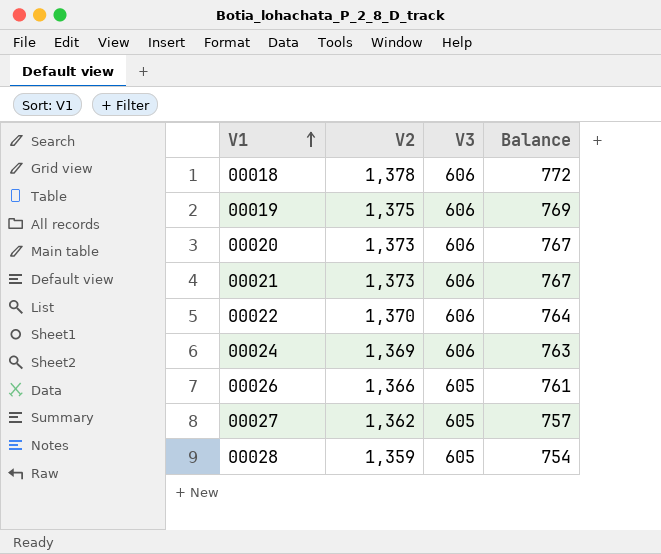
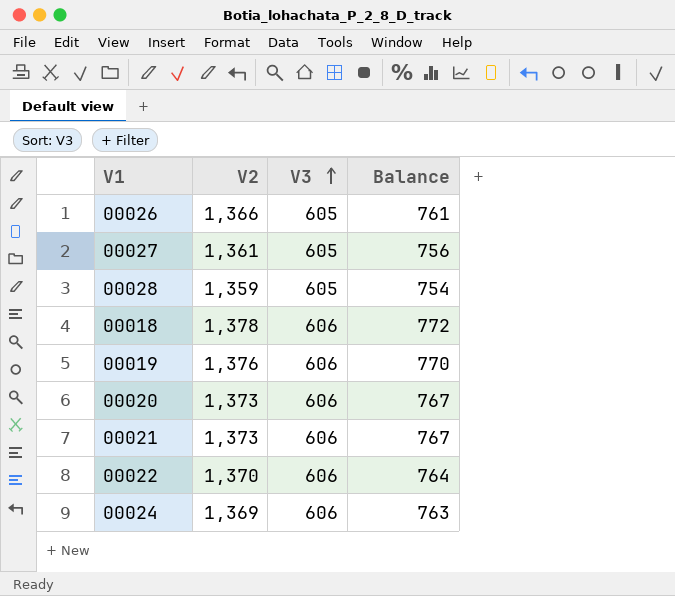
row order: V1 ascending -> V3 ascending
00027 | V2: 1,362 -> 1,361
00027 | Balance: 757 -> 756
00019 | V2: 1,375 -> 1,376
00019 | Balance: 769 -> 770

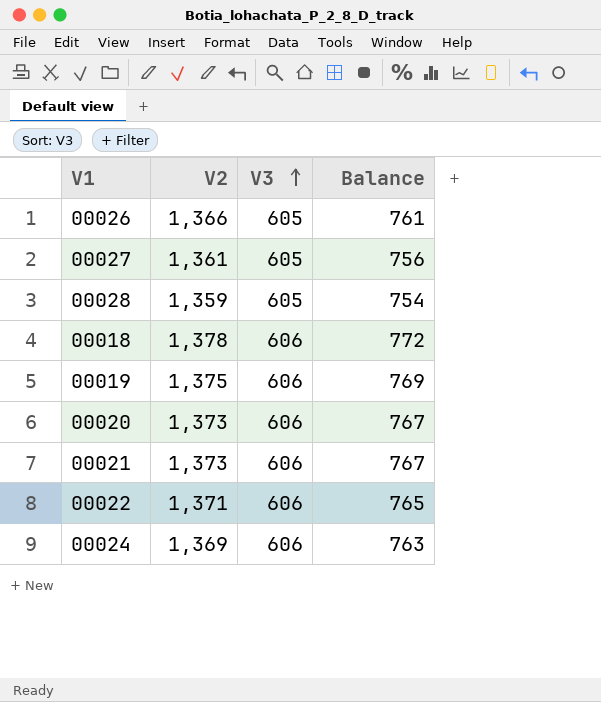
00019 | V2: 1,376 -> 1,375
00019 | Balance: 770 -> 769
00022 | V2: 1,370 -> 1,371
00022 | Balance: 764 -> 765

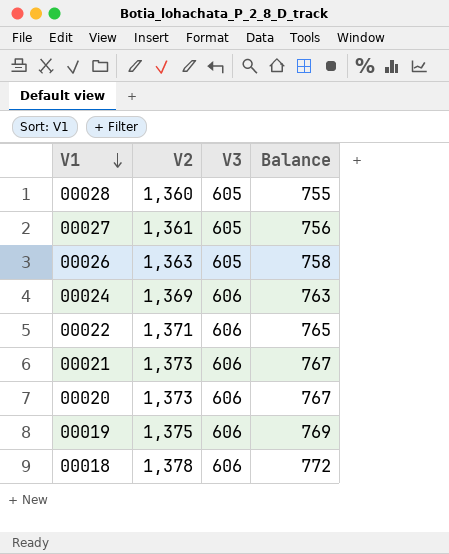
row order: V3 ascending -> V1 descending
00028 | V2: 1,359 -> 1,360
00028 | Balance: 754 -> 755
00026 | V2: 1,366 -> 1,363
00026 | Balance: 761 -> 758

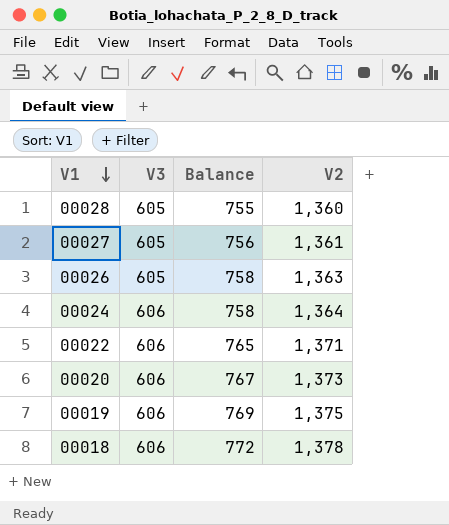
column V2 | position: 2 -> 4
row 00021: 1,373 | 606 | 767 -> none
00024 | Balance: 763 -> 758
00024 | V2: 1,369 -> 1,364

